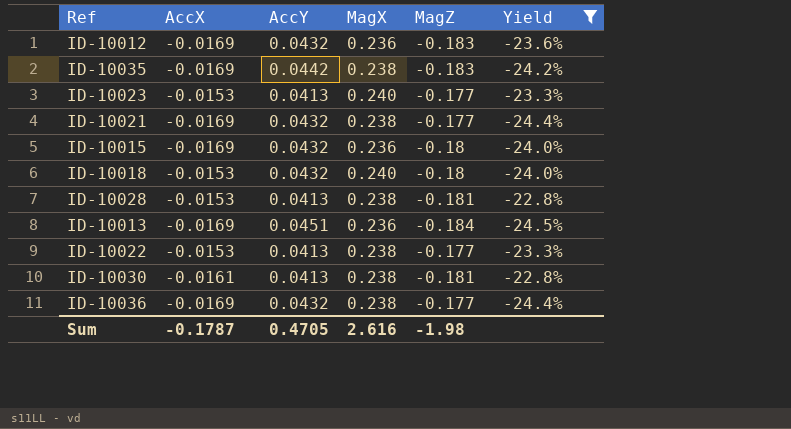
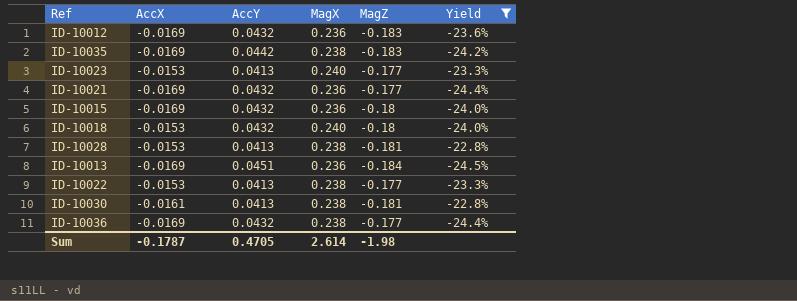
ID-10021 | MagX: 0.238 -> 0.236
Sum | MagX: 2.616 -> 2.614

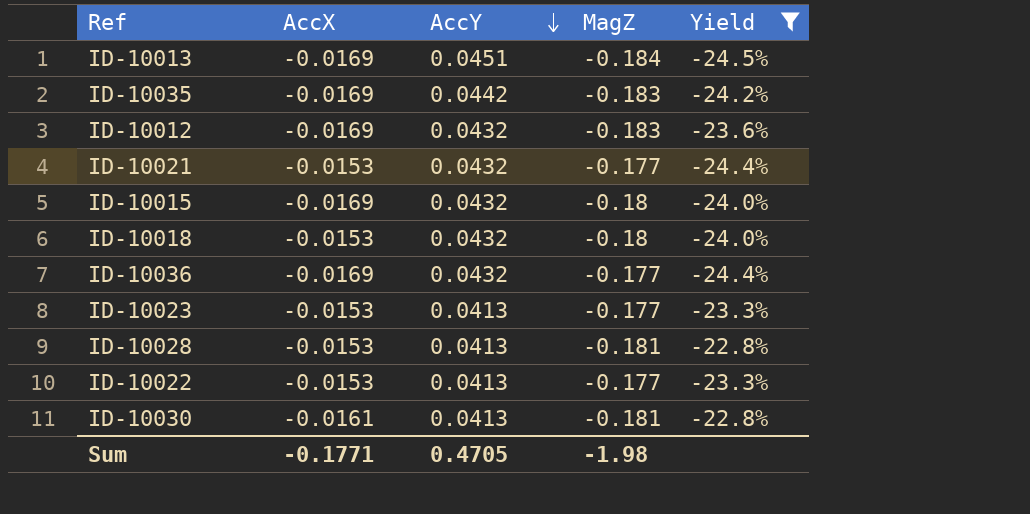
row order: none -> AccY descending
column MagX | position: 4 -> none
ID-10021 | AccX: -0.0169 -> -0.0153
Sum | AccX: -0.1787 -> -0.1771

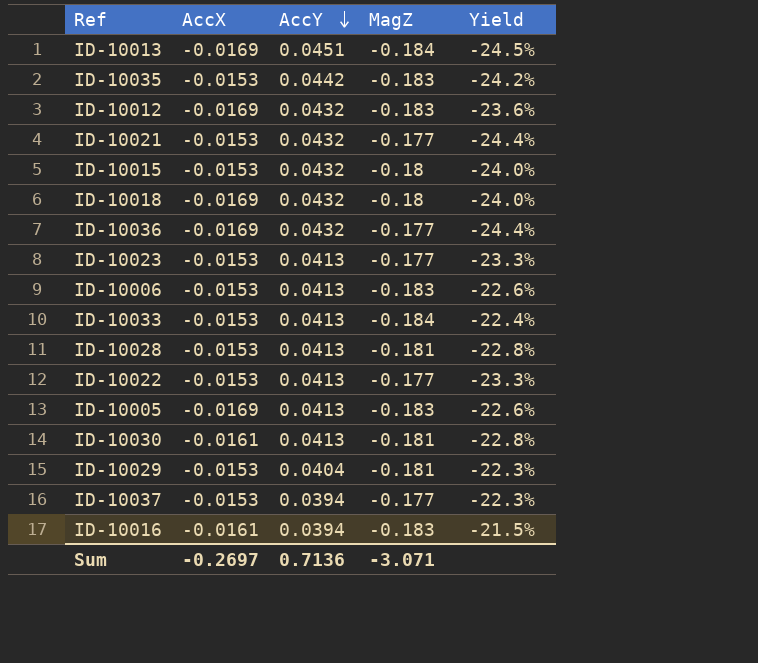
filter: Yield <= -22.8% -> none
ID-10035 | AccX: -0.0169 -> -0.0153
ID-10015 | AccX: -0.0169 -> -0.0153
ID-10018 | AccX: -0.0153 -> -0.0169
Sum | AccX: -0.1771 -> -0.2697
Sum | AccY: 0.4705 -> 0.7136
Sum | MagZ: -1.98 -> -3.071

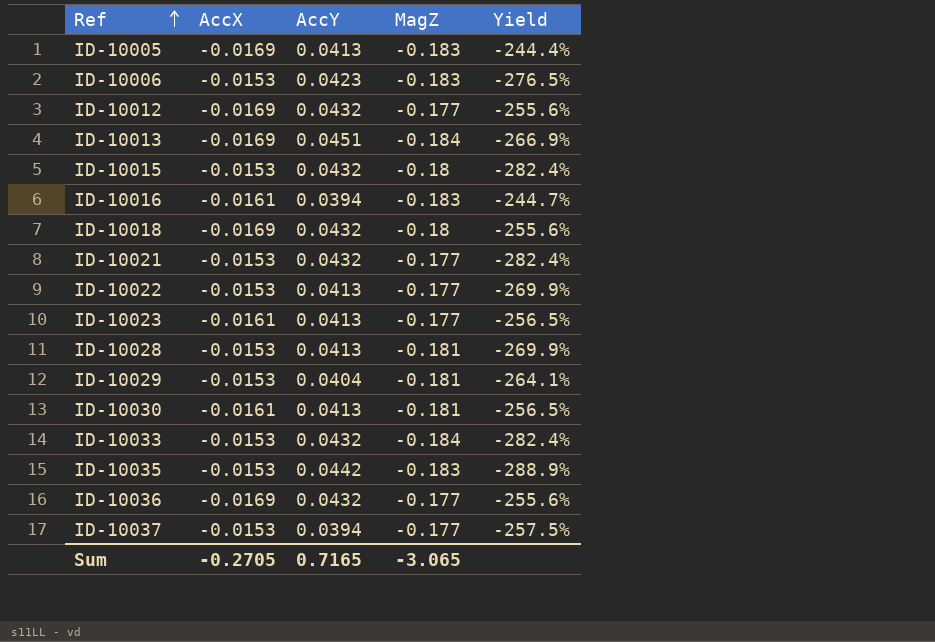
row order: AccY descending -> Ref ascending
column Yield | formula: [AccY] / [MagZ] -> [AccY] / [AccX]
ID-10006 | AccY: 0.0413 -> 0.0423
ID-10012 | MagZ: -0.183 -> -0.177
ID-10023 | AccX: -0.0153 -> -0.0161
ID-10033 | AccY: 0.0413 -> 0.0432
Sum | AccX: -0.2697 -> -0.2705
Sum | AccY: 0.7136 -> 0.7165
Sum | MagZ: -3.071 -> -3.065

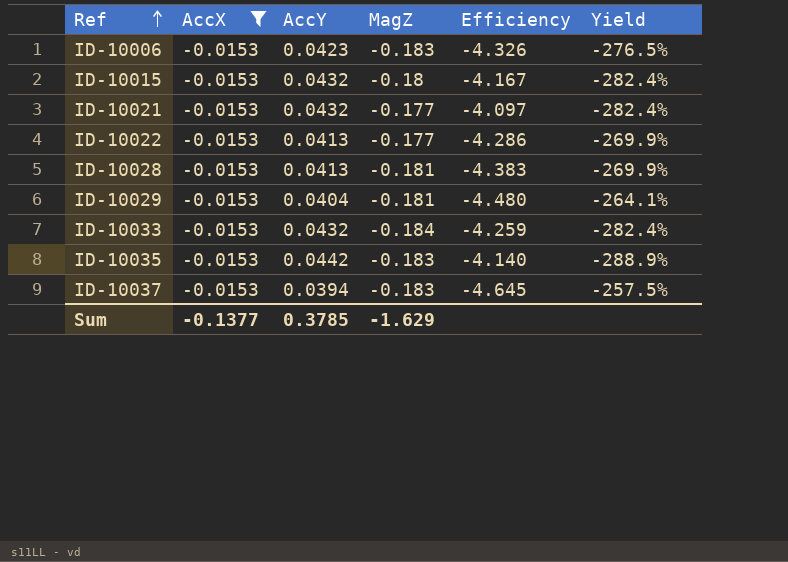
filter: none -> AccX = -0.0153
column Efficiency | formula: none -> [MagZ] / [AccY]
ID-10037 | MagZ: -0.177 -> -0.183
Sum | AccX: -0.2705 -> -0.1377
Sum | AccY: 0.7165 -> 0.3785
Sum | MagZ: -3.065 -> -1.629

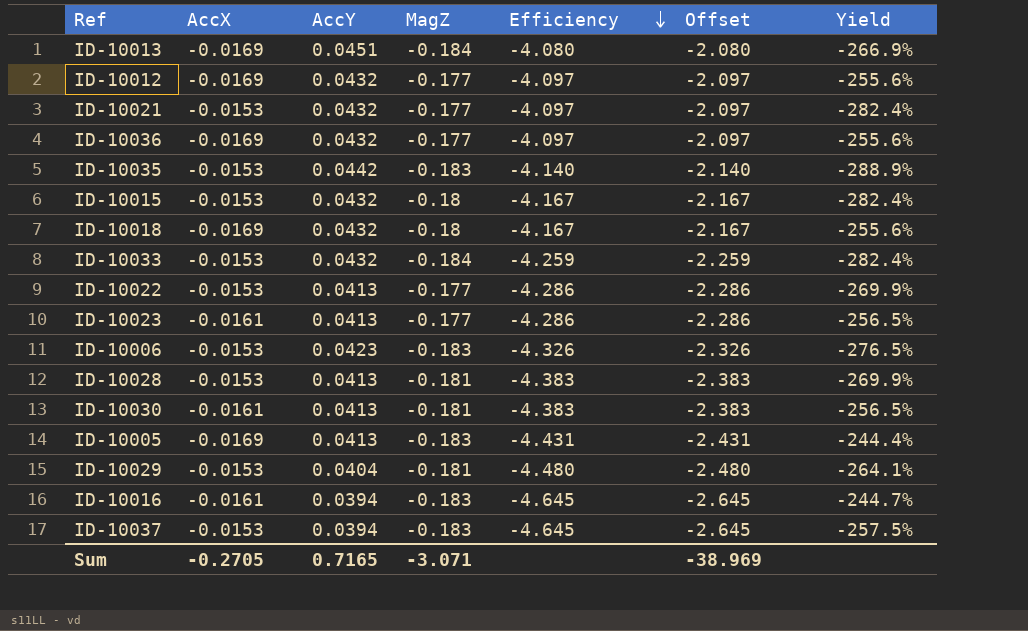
filter: AccX = -0.0153 -> none
row order: Ref ascending -> Efficiency descending
column Offset | formula: none -> [Efficiency] + 2
Sum | AccX: -0.1377 -> -0.2705
Sum | AccY: 0.3785 -> 0.7165
Sum | MagZ: -1.629 -> -3.071

